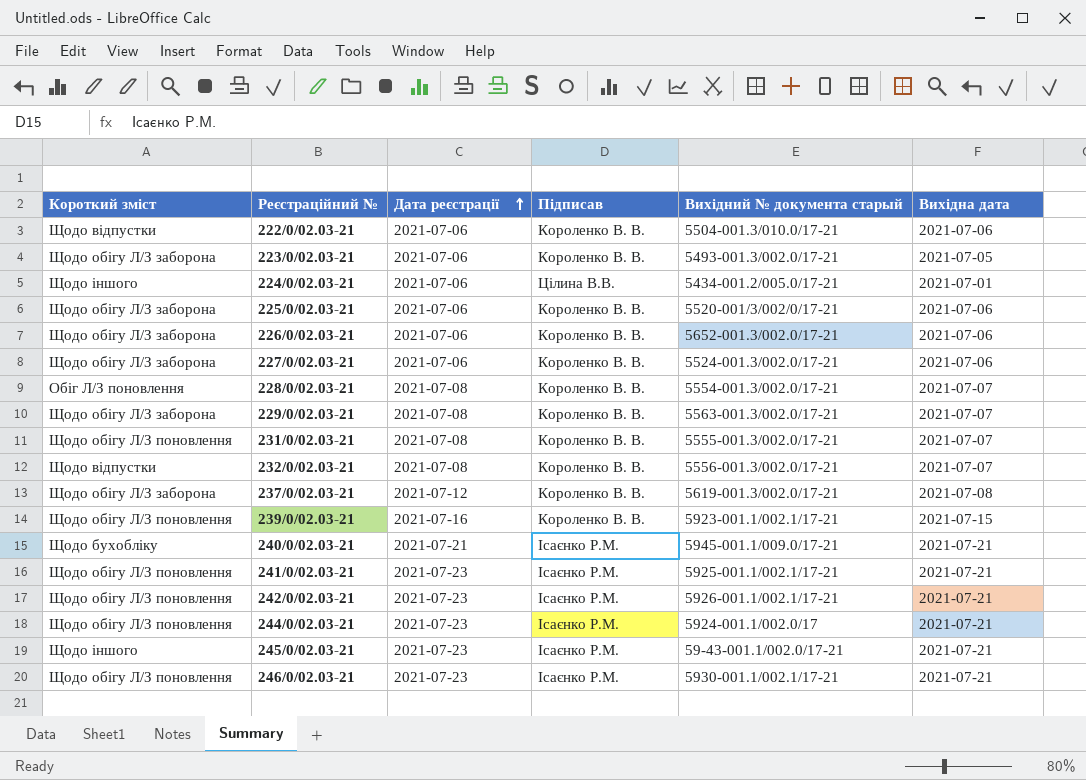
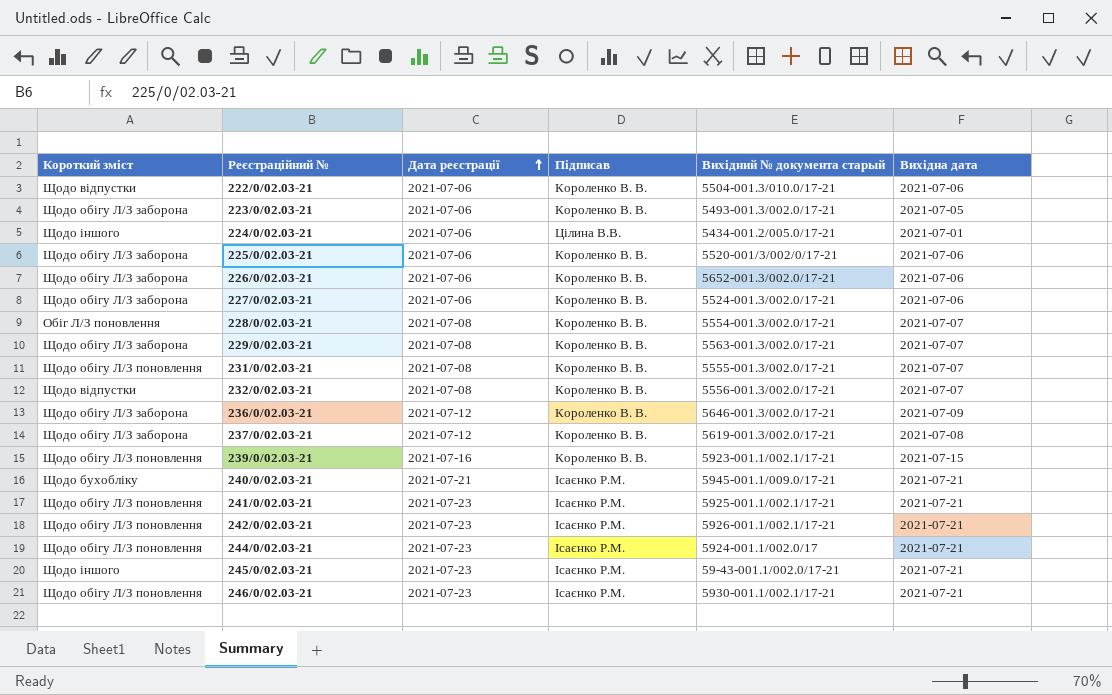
row 236/0/02.03-21: none -> Щодо обігу Л/З заборона | 2021-07-12 | Короленко В. В. | 5646-001.3/002.0/17-21 | 2021-07-09

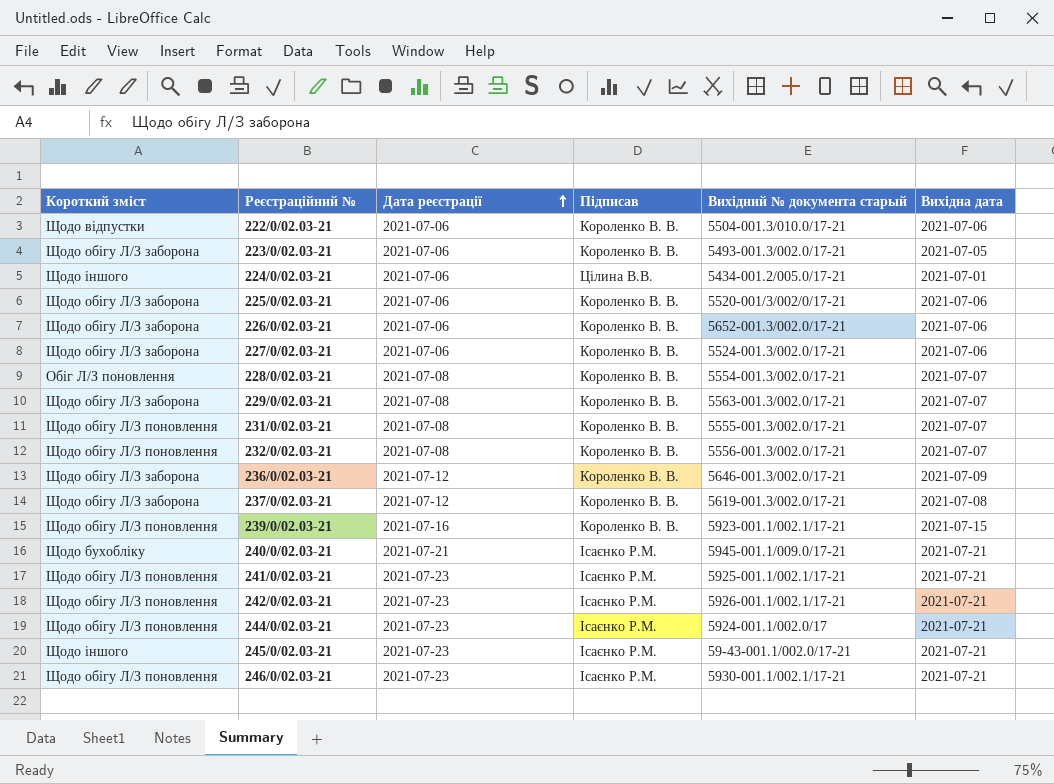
232/0/02.03-21 | Короткий зміст: Щодо відпустки -> Щодо обігу Л/З поновлення

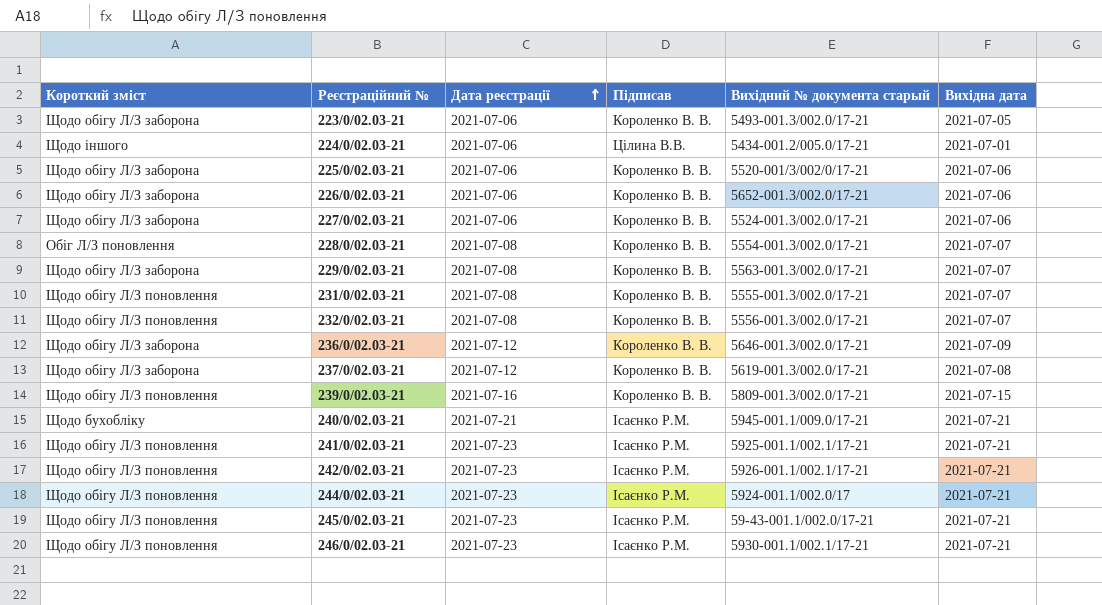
row 222/0/02.03-21: Щодо відпустки | 2021-07-06 | Короленко В. В. | 5504-001.3/010.0/17-21 | 2021-07-06 -> none
239/0/02.03-21 | Вихідний № документа старый: 5923-001.1/002.1/17-21 -> 5809-001.3/002.0/17-21
245/0/02.03-21 | Короткий зміст: Щодо іншого -> Щодо обігу Л/З поновлення

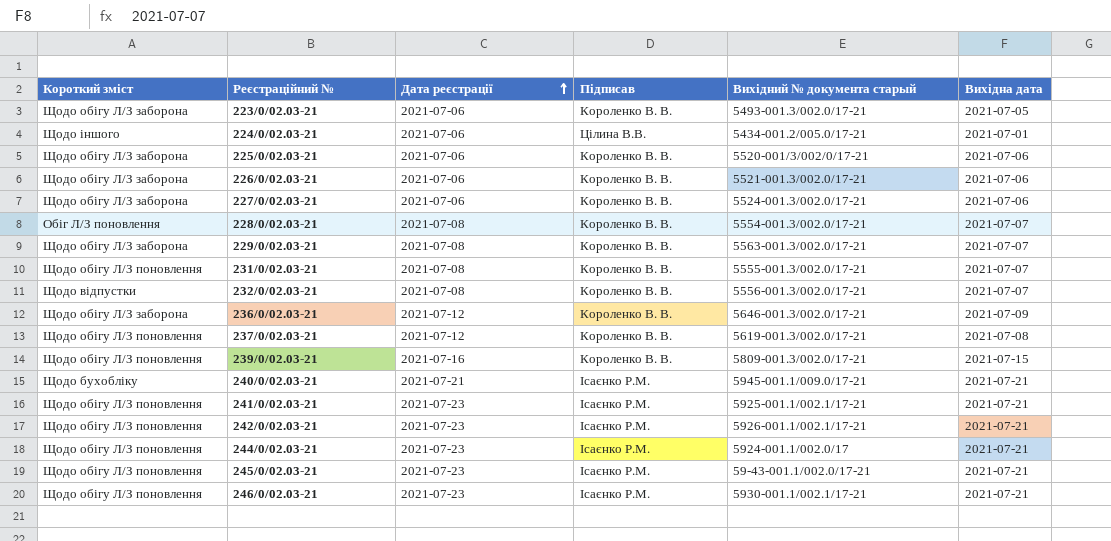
226/0/02.03-21 | Вихідний № документа старый: 5652-001.3/002.0/17-21 -> 5521-001.3/002.0/17-21
232/0/02.03-21 | Короткий зміст: Щодо обігу Л/З поновлення -> Щодо відпустки
237/0/02.03-21 | Короткий зміст: Щодо обігу Л/З заборона -> Щодо обігу Л/З поновлення

